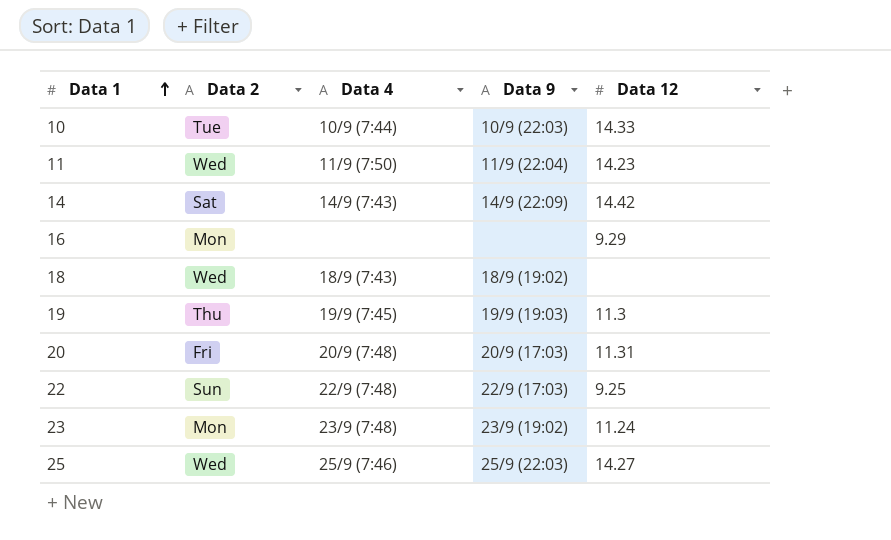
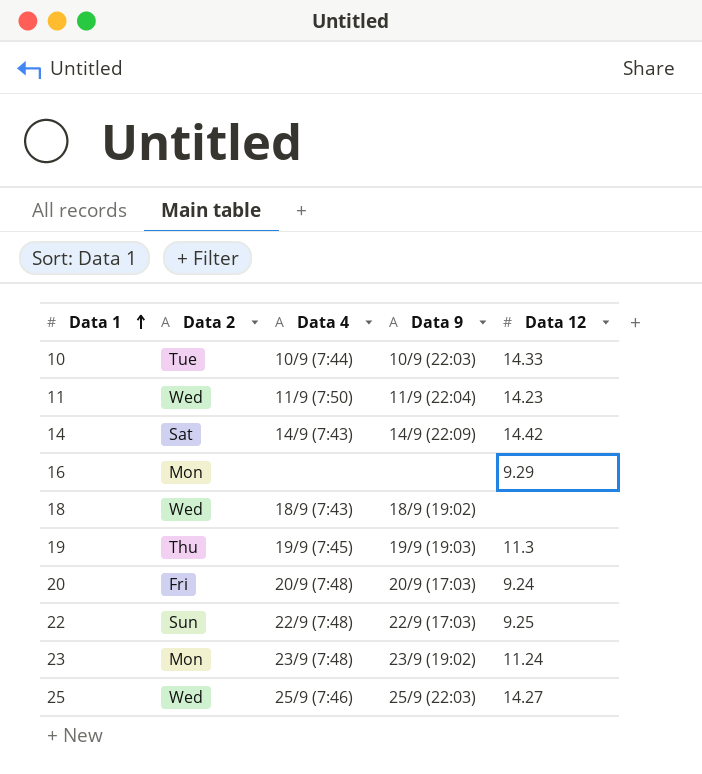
20 | Data 12: 11.31 -> 9.24

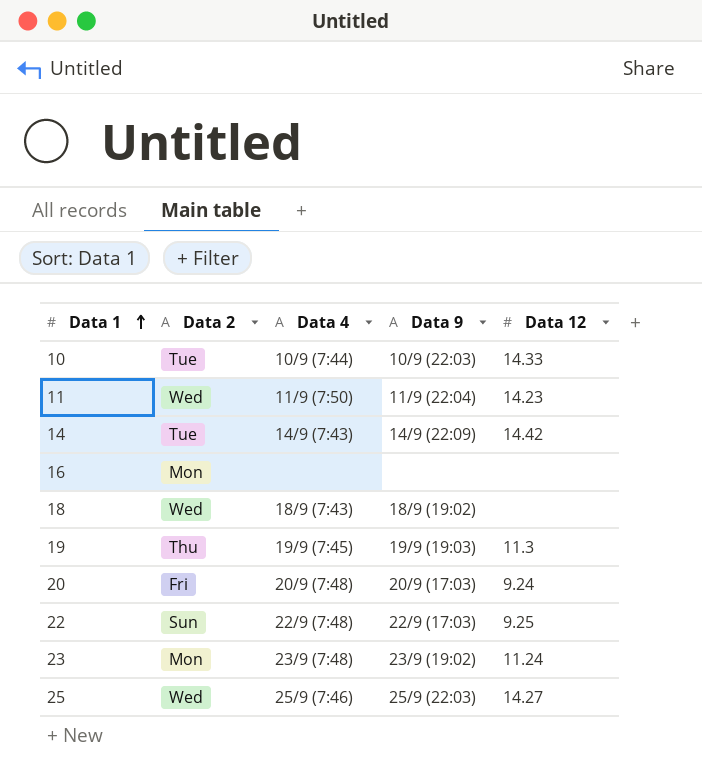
14 | Data 2: Sat -> Tue
16 | Data 12: 9.29 -> none

